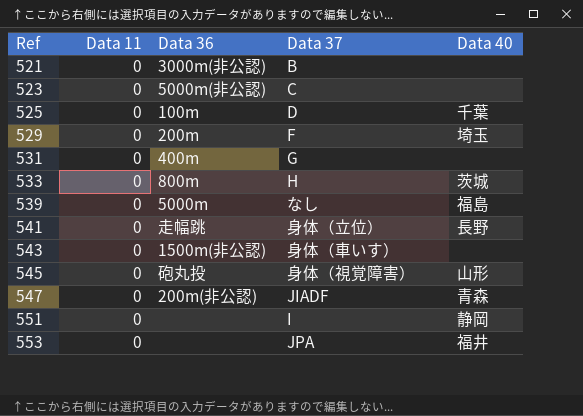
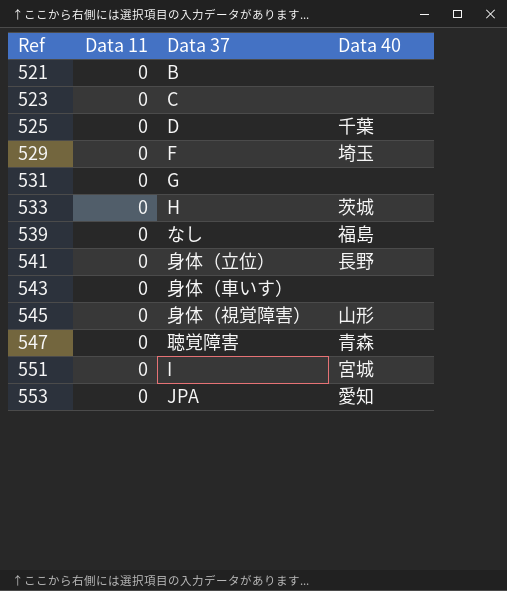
column Data 36 | position: 3 -> none
547 | Data 37: JIADF -> 聴覚障害
551 | Data 40: 静岡 -> 宮城
553 | Data 40: 福井 -> 愛知

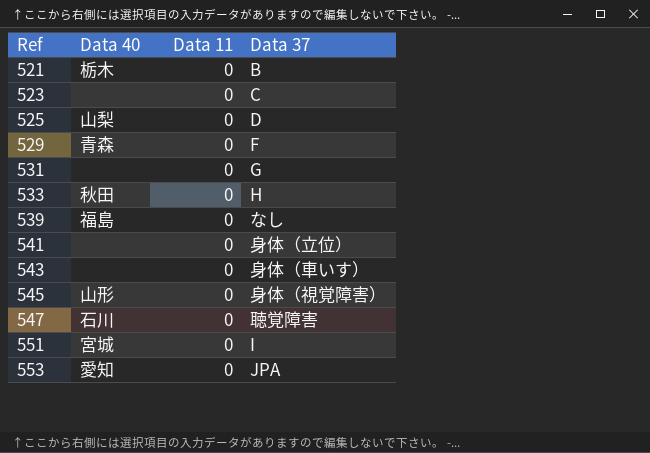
column Data 40 | position: 4 -> 2
521 | Data 40: none -> 栃木
525 | Data 40: 千葉 -> 山梨
529 | Data 40: 埼玉 -> 青森
533 | Data 40: 茨城 -> 秋田
541 | Data 40: 長野 -> none
547 | Data 40: 青森 -> 石川

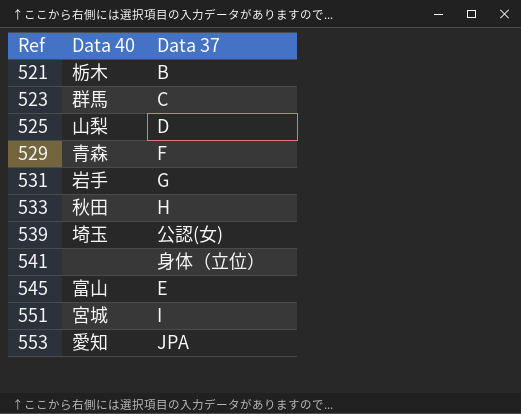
column Data 11 | position: 3 -> none
row 543: none | 0 | 身体（車いす） -> none
row 547: 石川 | 0 | 聴覚障害 -> none
523 | Data 40: none -> 群馬
531 | Data 40: none -> 岩手
539 | Data 40: 福島 -> 埼玉
539 | Data 37: なし -> 公認(女)
545 | Data 40: 山形 -> 富山
545 | Data 37: 身体（視覚障害） -> E

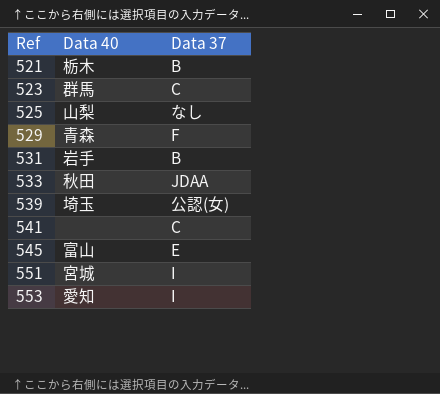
525 | Data 37: D -> なし
531 | Data 37: G -> B
533 | Data 37: H -> JDAA
541 | Data 37: 身体（立位） -> C
553 | Data 37: JPA -> I

